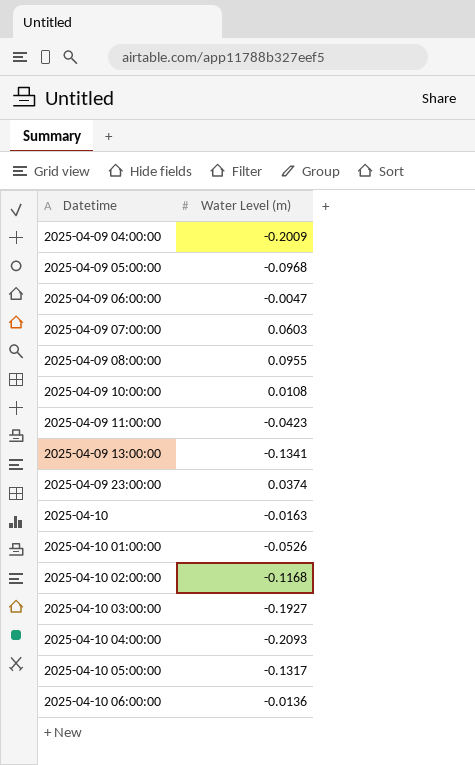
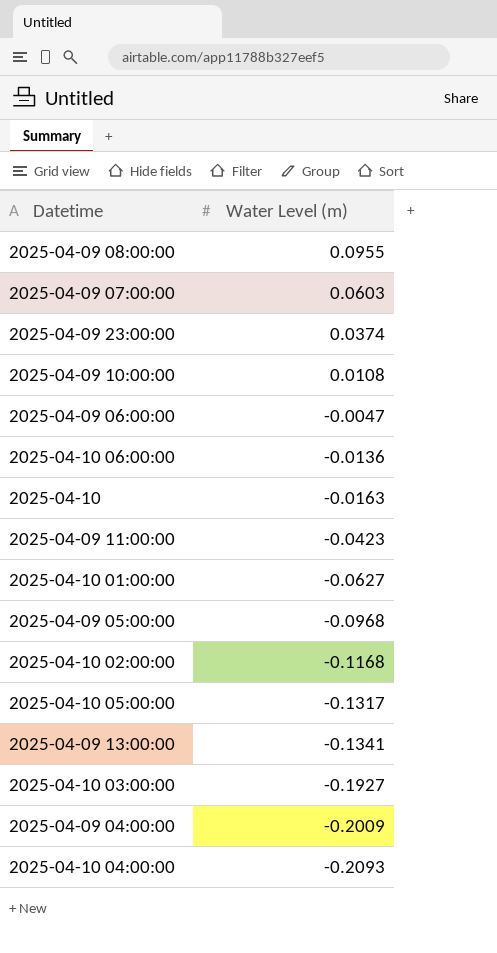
row order: Datetime ascending -> Water Level (m) descending
2025-04-10 01:00:00 | Water Level (m): -0.0526 -> -0.0627

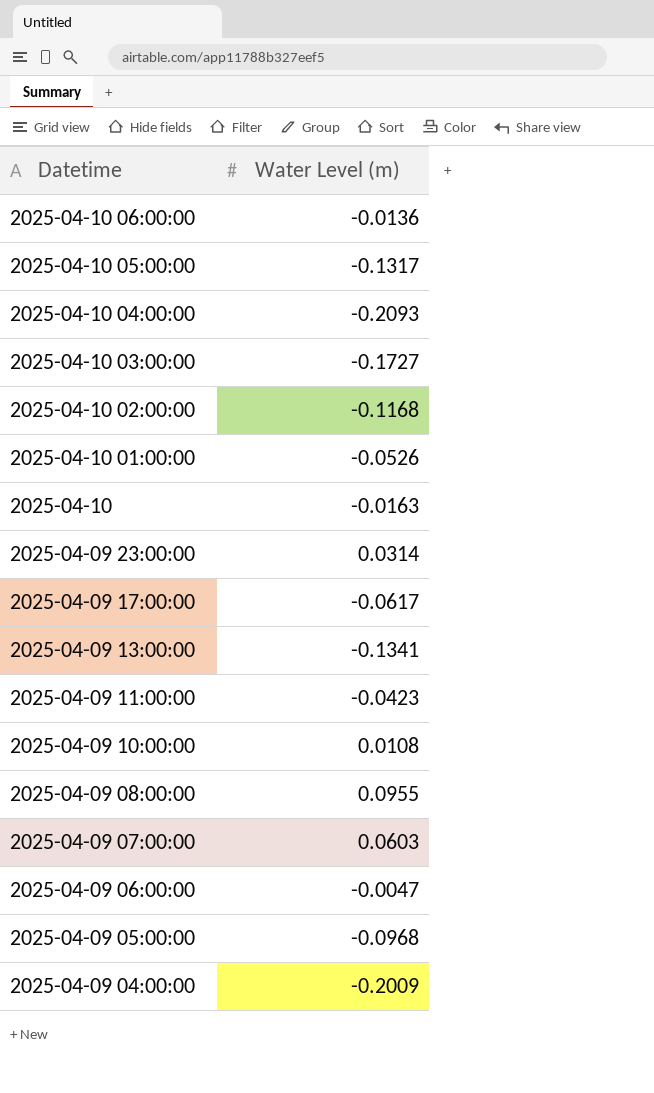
row order: Water Level (m) descending -> Datetime descending
2025-04-10 03:00:00 | Water Level (m): -0.1927 -> -0.1727
2025-04-10 01:00:00 | Water Level (m): -0.0627 -> -0.0526
2025-04-09 23:00:00 | Water Level (m): 0.0374 -> 0.0314
row 2025-04-09 17:00:00: none -> -0.0617

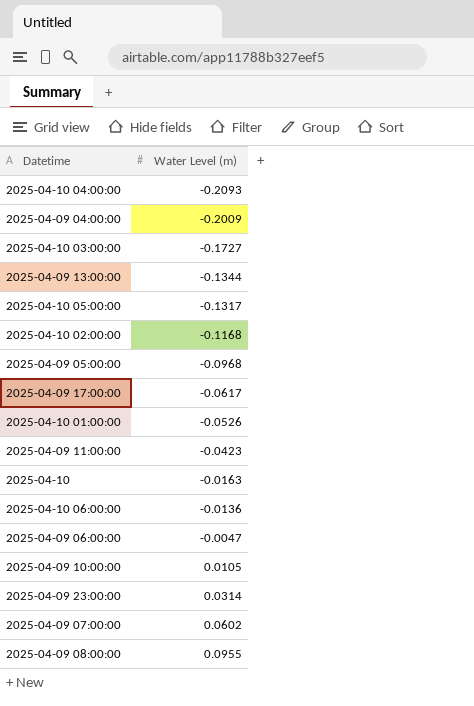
row order: Datetime descending -> Water Level (m) ascending
2025-04-09 13:00:00 | Water Level (m): -0.1341 -> -0.1344
2025-04-09 10:00:00 | Water Level (m): 0.0108 -> 0.0105
2025-04-09 07:00:00 | Water Level (m): 0.0603 -> 0.0602

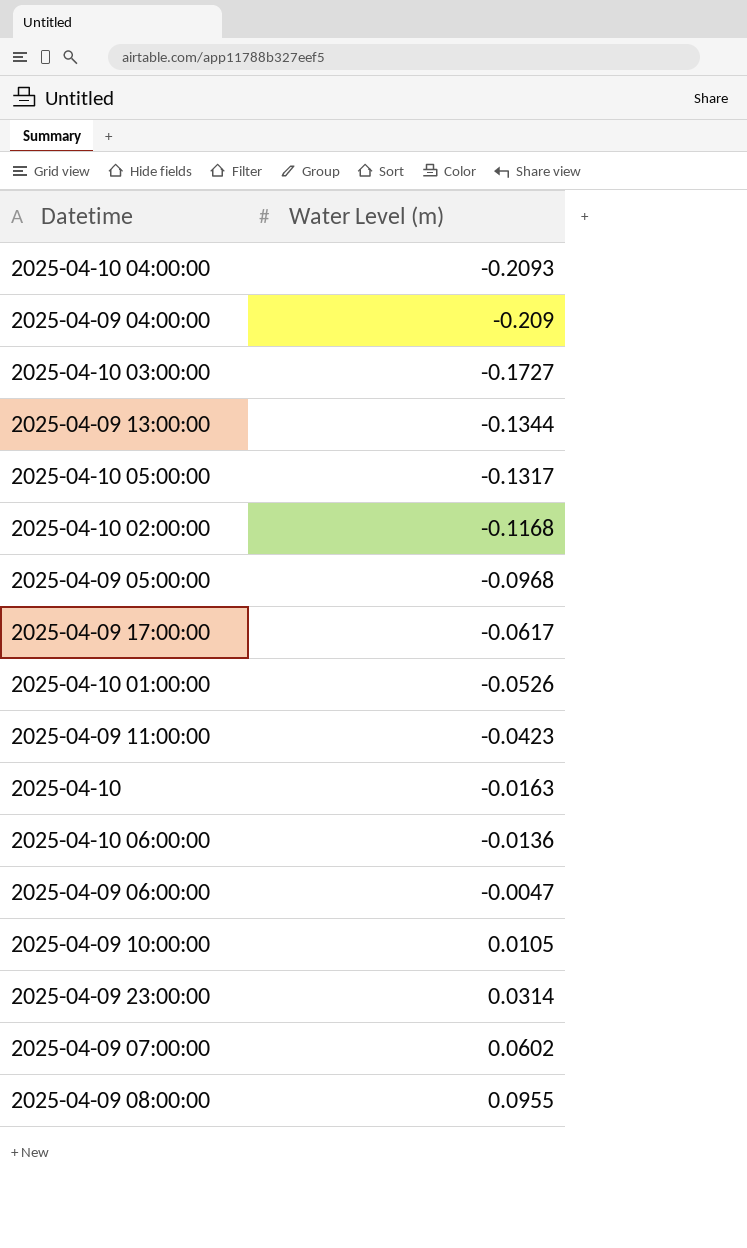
2025-04-09 04:00:00 | Water Level (m): -0.2009 -> -0.209

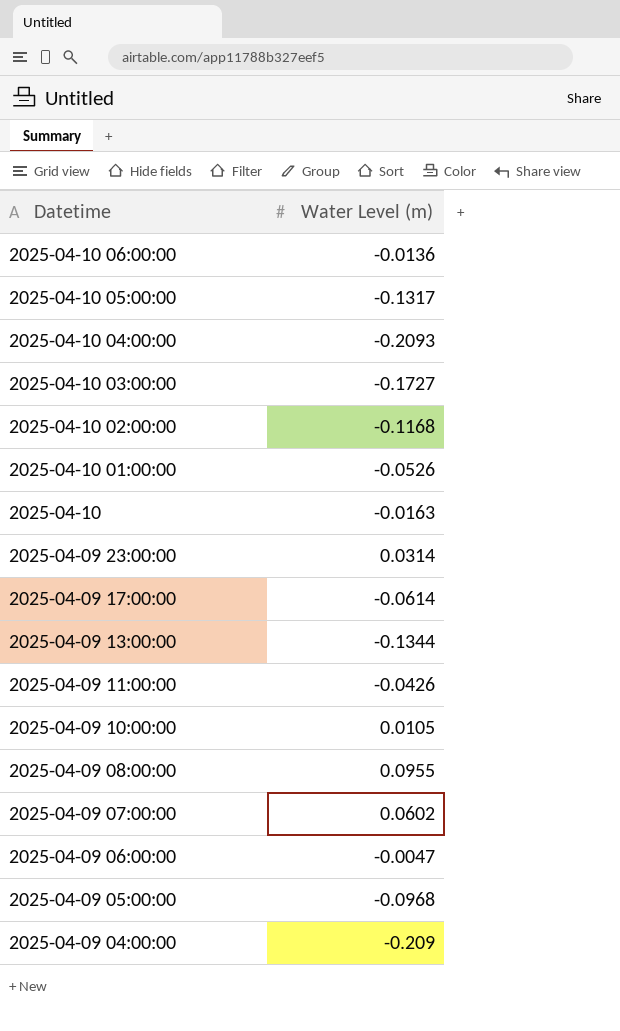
row order: Water Level (m) ascending -> Datetime descending
2025-04-09 17:00:00 | Water Level (m): -0.0617 -> -0.0614
2025-04-09 11:00:00 | Water Level (m): -0.0423 -> -0.0426

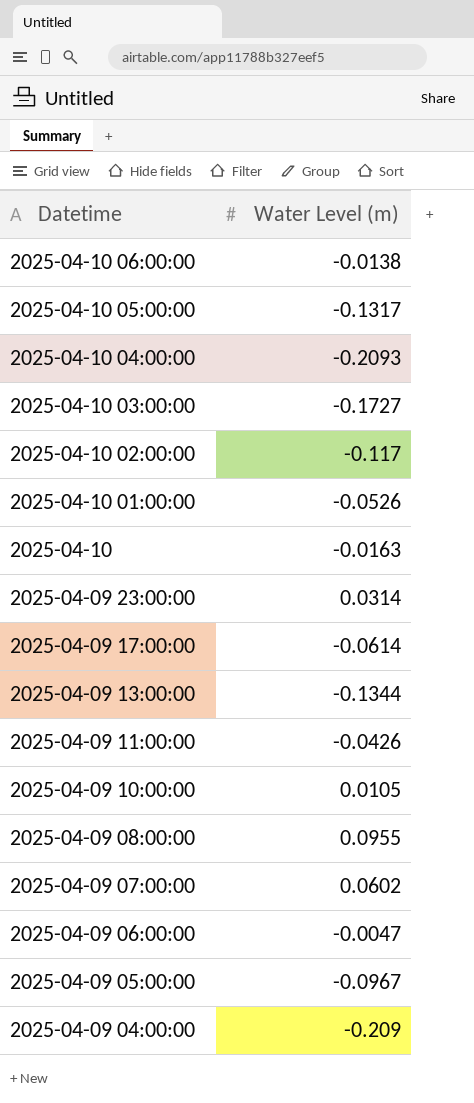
2025-04-10 06:00:00 | Water Level (m): -0.0136 -> -0.0138
2025-04-10 02:00:00 | Water Level (m): -0.1168 -> -0.117
2025-04-09 05:00:00 | Water Level (m): -0.0968 -> -0.0967

